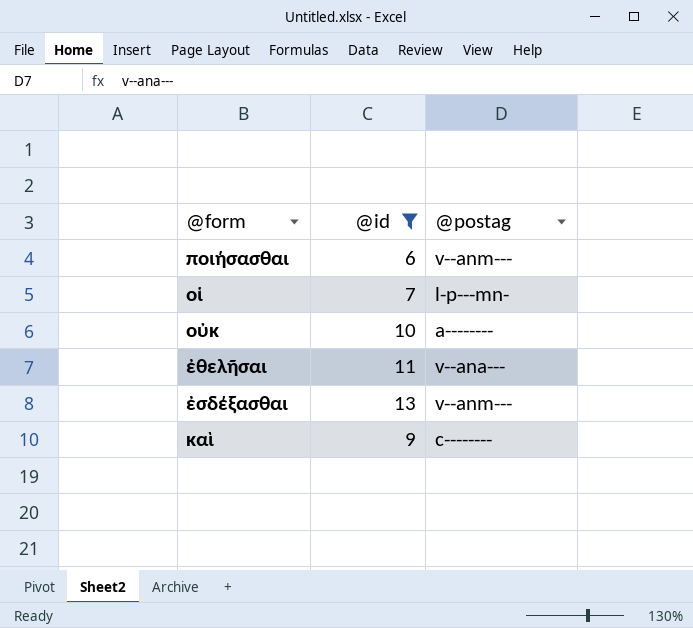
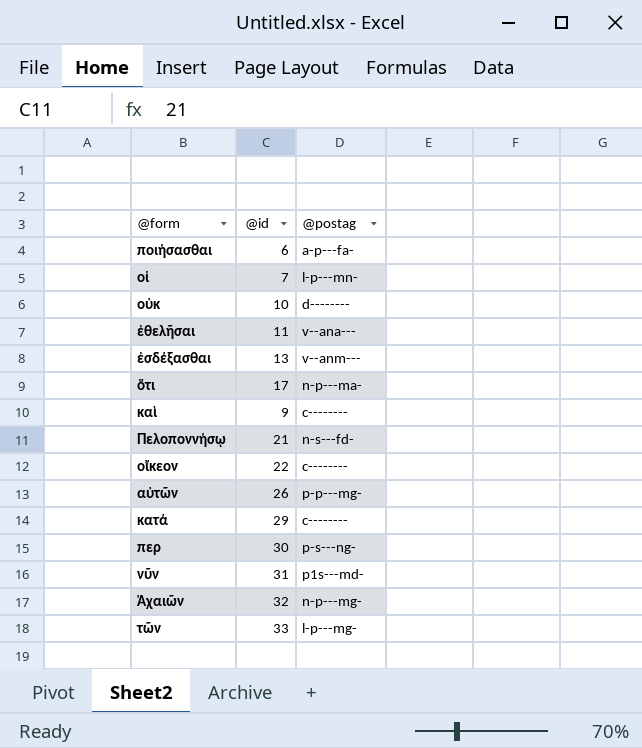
filter: @id <= 13 -> none
ποιήσασθαι | @postag: v--anm--- -> a-p---fa-
οὐκ | @postag: a-------- -> d--------

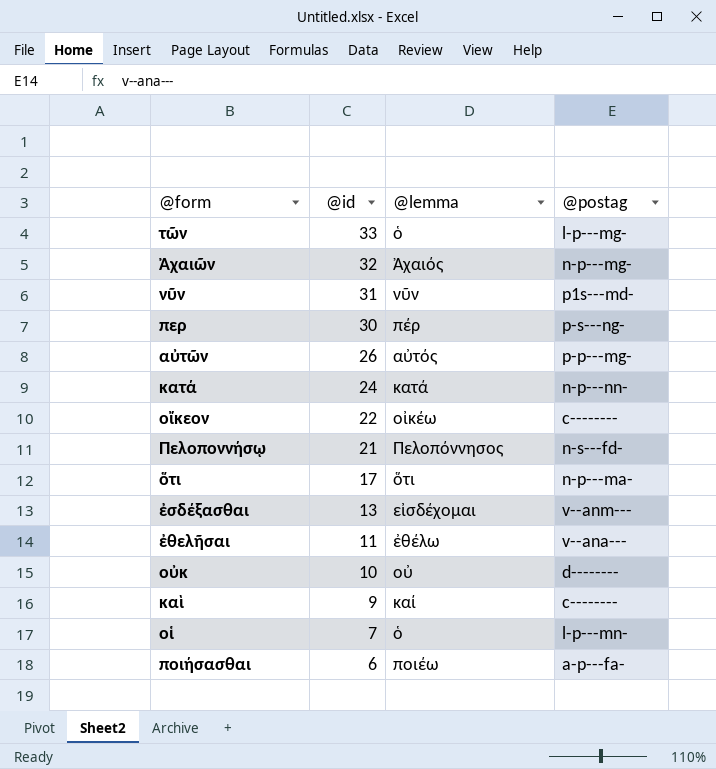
row order: none -> @id descending
column @lemma | position: none -> 3
κατά | @id: 29 -> 24
κατά | @postag: c-------- -> n-p---nn-

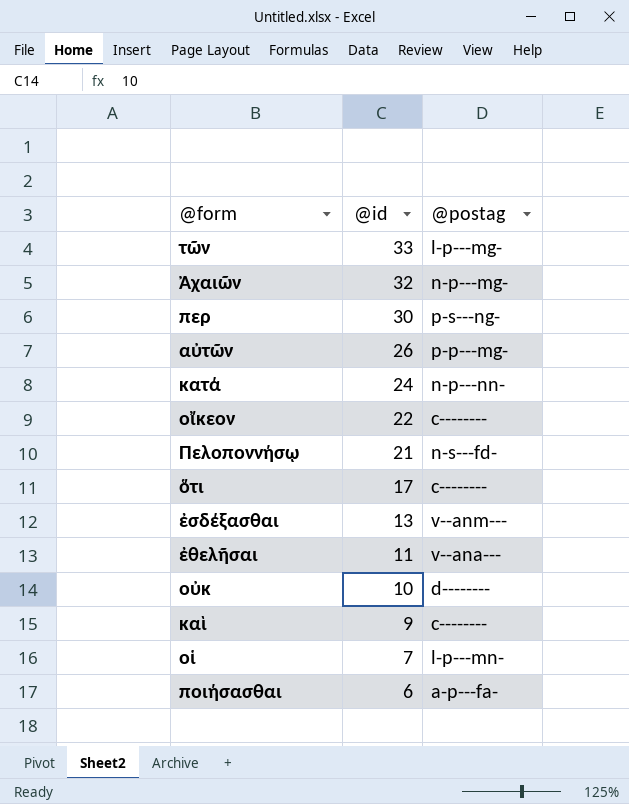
column @lemma | position: 3 -> none
row νῦν: 31 | νῦν | p1s---md- -> none
ὅτι | @postag: n-p---ma- -> c--------

